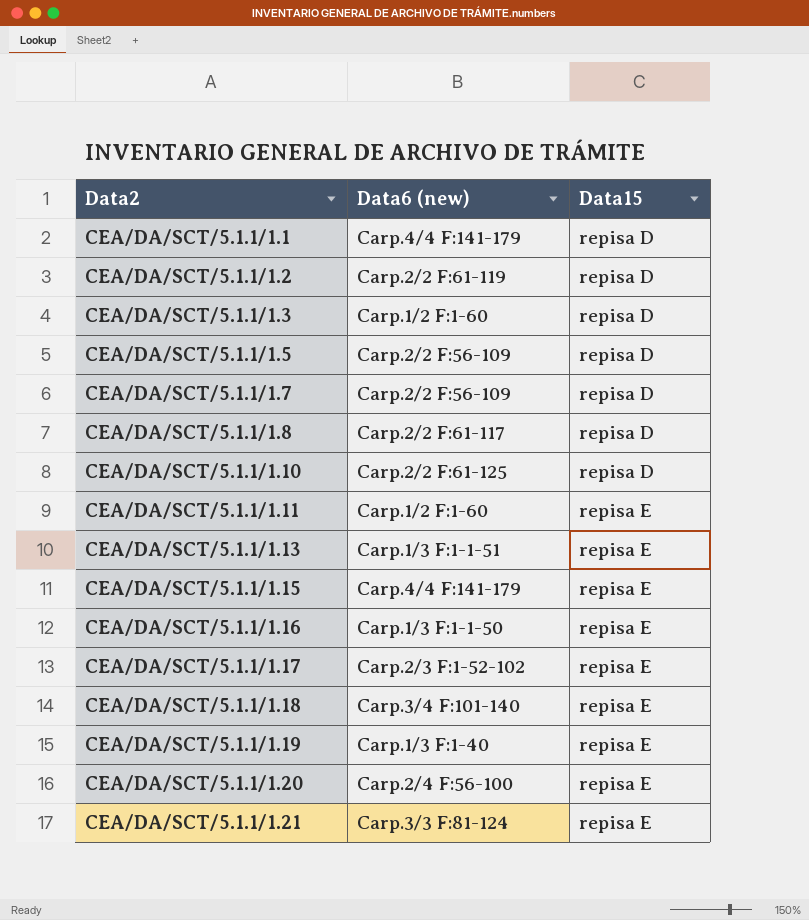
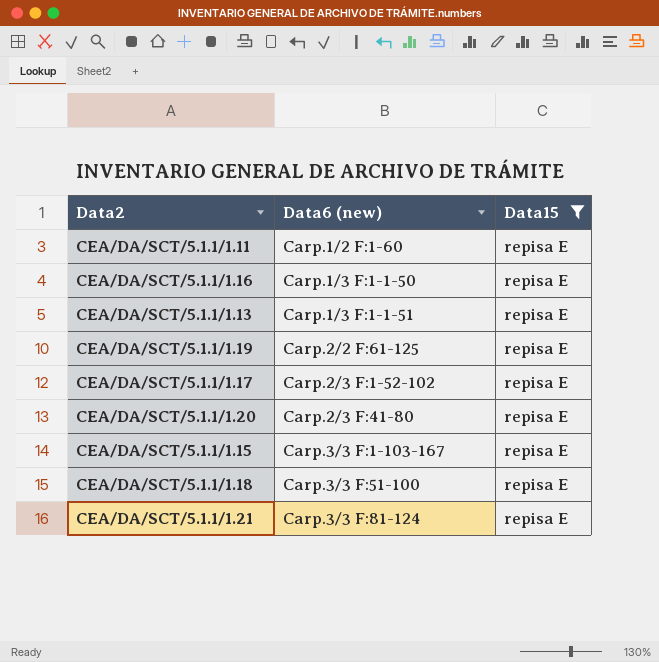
filter: none -> Data15 = repisa E
row order: Data2 ascending -> Data6 (new) ascending
CEA/DA/SCT/5.1.1/1.19 | Data6 (new): Carp.1/3 F:1-40 -> Carp.2/2 F:61-125
CEA/DA/SCT/5.1.1/1.20 | Data6 (new): Carp.2/4 F:56-100 -> Carp.2/3 F:41-80
CEA/DA/SCT/5.1.1/1.15 | Data6 (new): Carp.4/4 F:141-179 -> Carp.3/3 F:1-103-167
CEA/DA/SCT/5.1.1/1.18 | Data6 (new): Carp.3/4 F:101-140 -> Carp.3/3 F:51-100

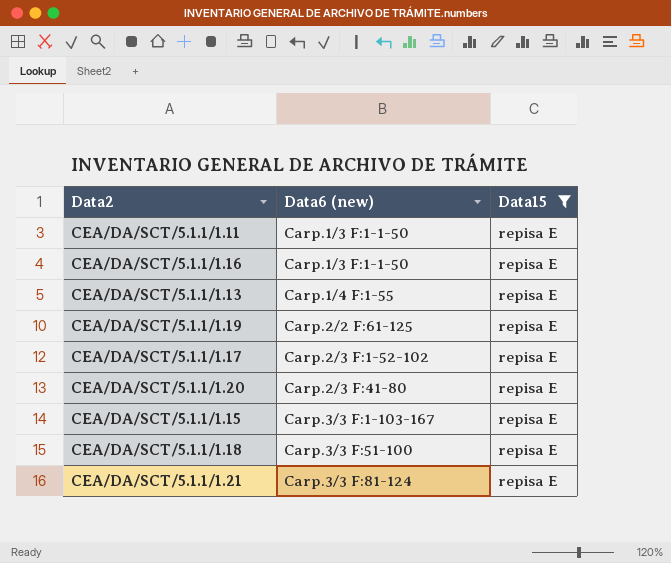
CEA/DA/SCT/5.1.1/1.11 | Data6 (new): Carp.1/2 F:1-60 -> Carp.1/3 F:1-1-50
CEA/DA/SCT/5.1.1/1.13 | Data6 (new): Carp.1/3 F:1-1-51 -> Carp.1/4 F:1-55

